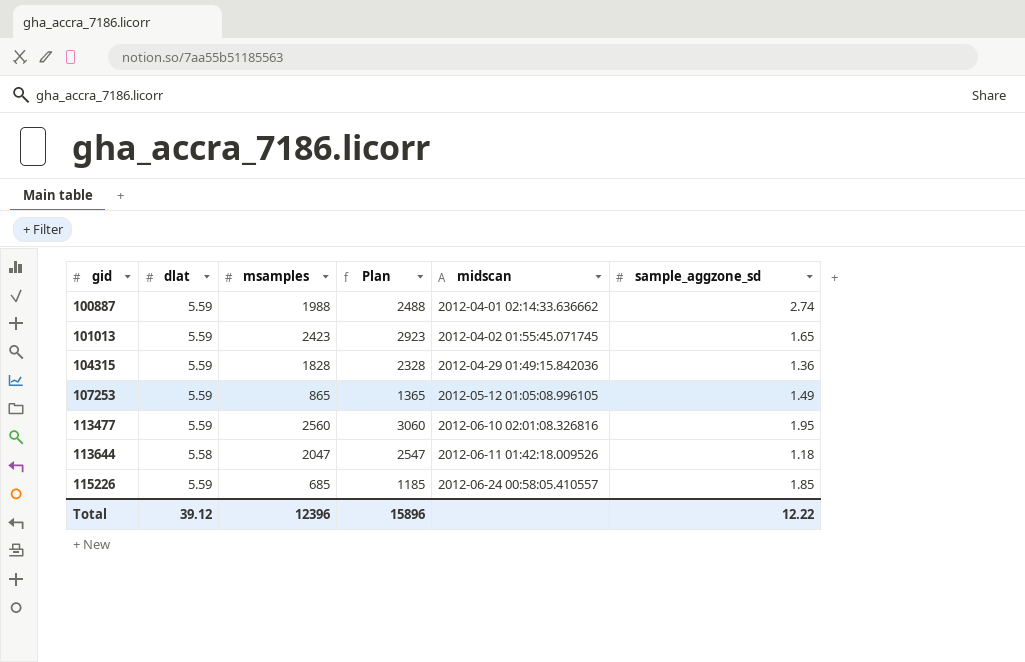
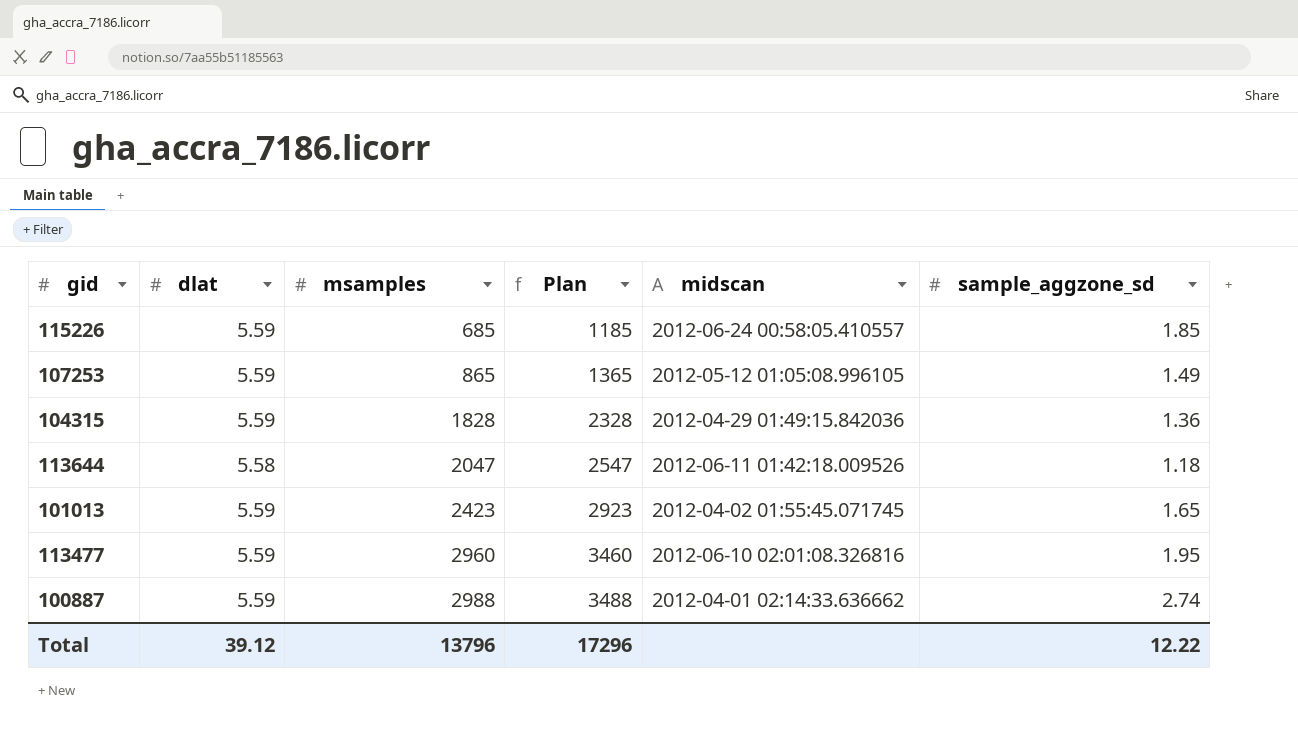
row order: gid ascending -> msamples ascending
113477 | msamples: 2560 -> 2960
113477 | Plan: 3060 -> 3460
100887 | msamples: 1988 -> 2988
100887 | Plan: 2488 -> 3488
Total | msamples: 12396 -> 13796
Total | Plan: 15896 -> 17296

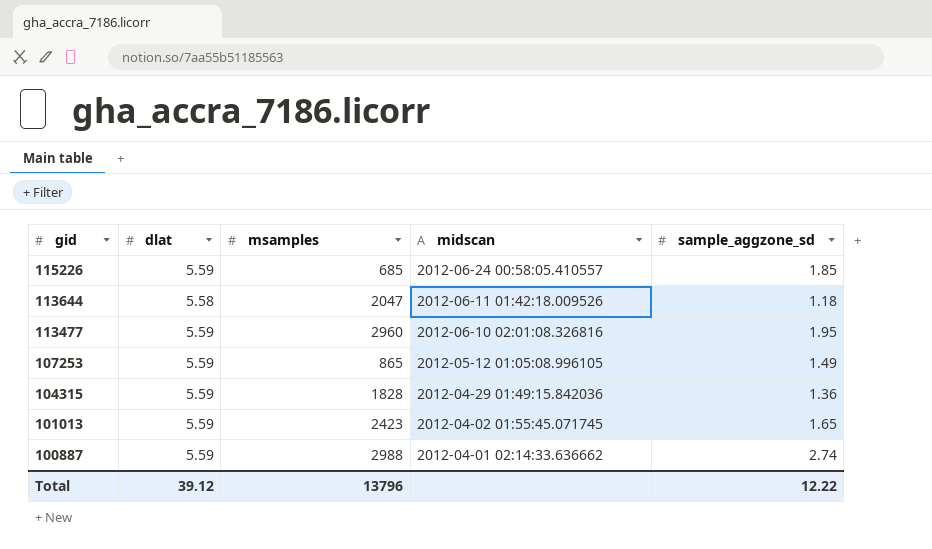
row order: msamples ascending -> gid descending
column Plan | formula: [msamples] + 500 -> none

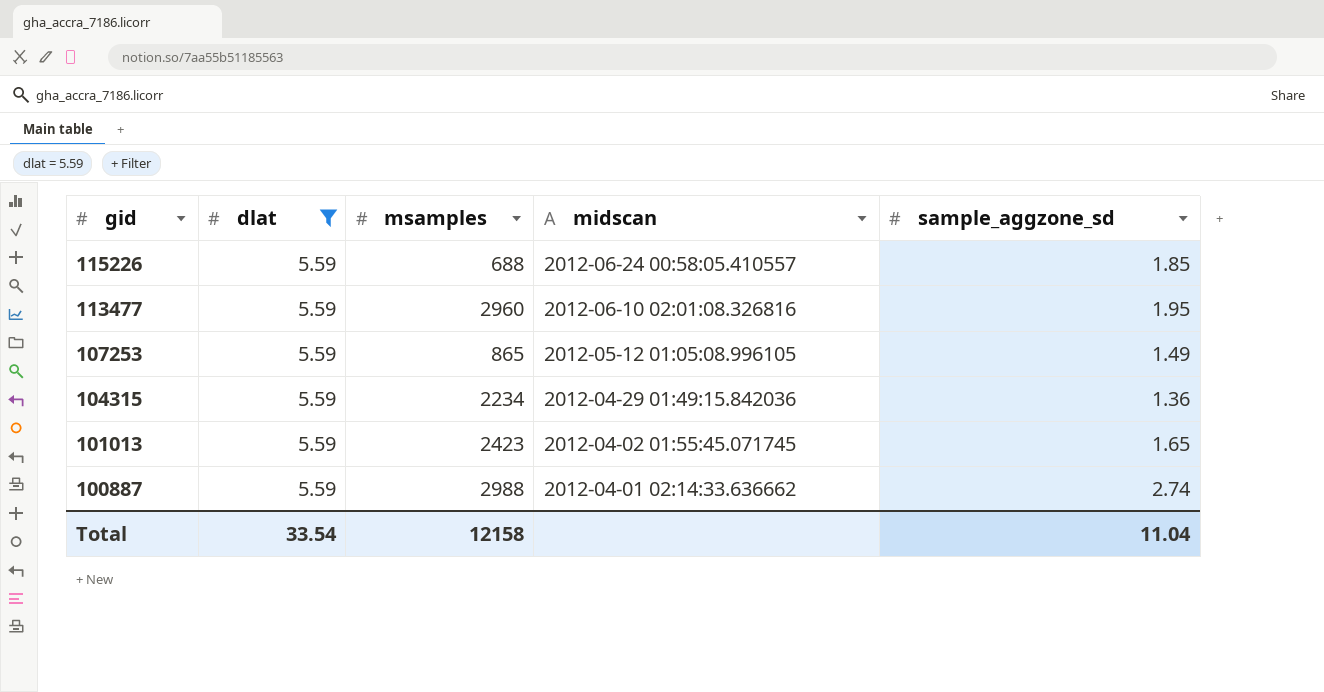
filter: none -> dlat = 5.59
115226 | msamples: 685 -> 688
104315 | msamples: 1828 -> 2234
Total | dlat: 39.12 -> 33.54
Total | msamples: 13796 -> 12158
Total | sample_aggzone_sd: 12.22 -> 11.04

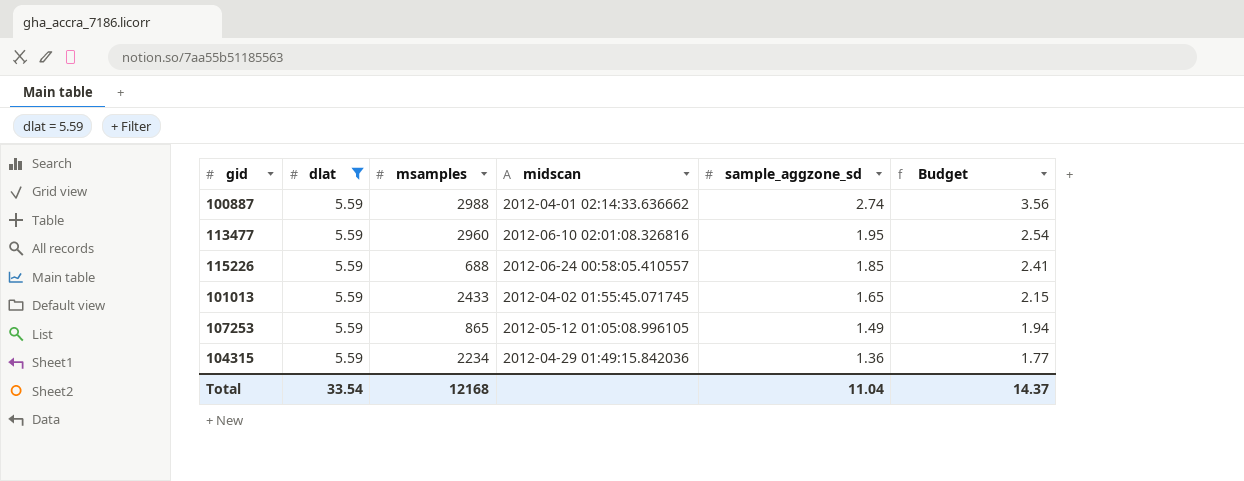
row order: gid descending -> sample_aggzone_sd descending
column Budget | formula: none -> [sample_aggzone_sd] * 1.3
101013 | msamples: 2423 -> 2433
Total | msamples: 12158 -> 12168

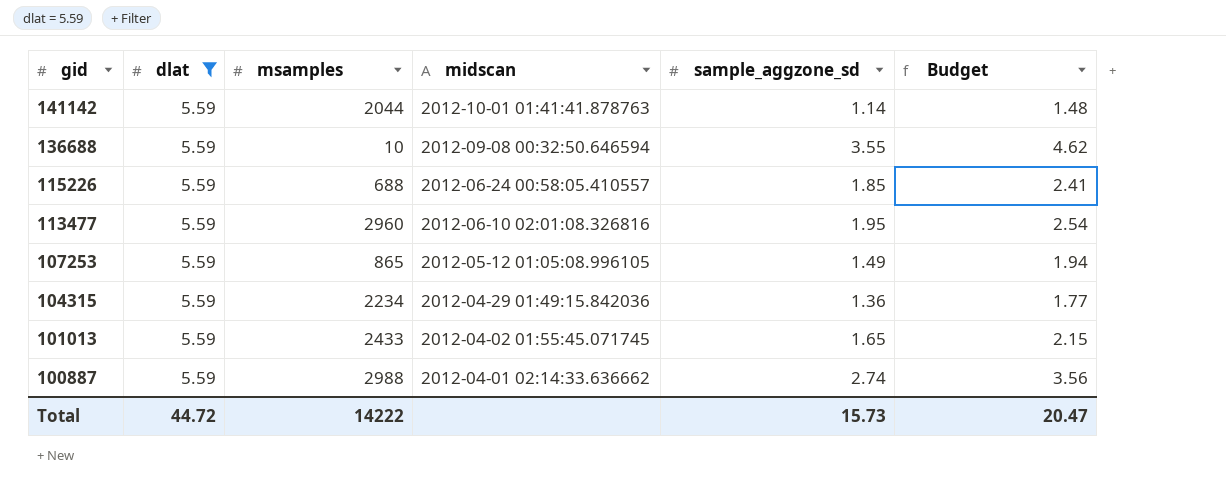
row order: sample_aggzone_sd descending -> gid descending
row 141142: none -> 5.59 | 2044 | 2012-10-01 01:41:41.878763 | 1.14 | 1.48
row 136688: none -> 5.59 | 10 | 2012-09-08 00:32:50.646594 | 3.55 | 4.62
Total | dlat: 33.54 -> 44.72
Total | msamples: 12168 -> 14222
Total | sample_aggzone_sd: 11.04 -> 15.73
Total | Budget: 14.37 -> 20.47

